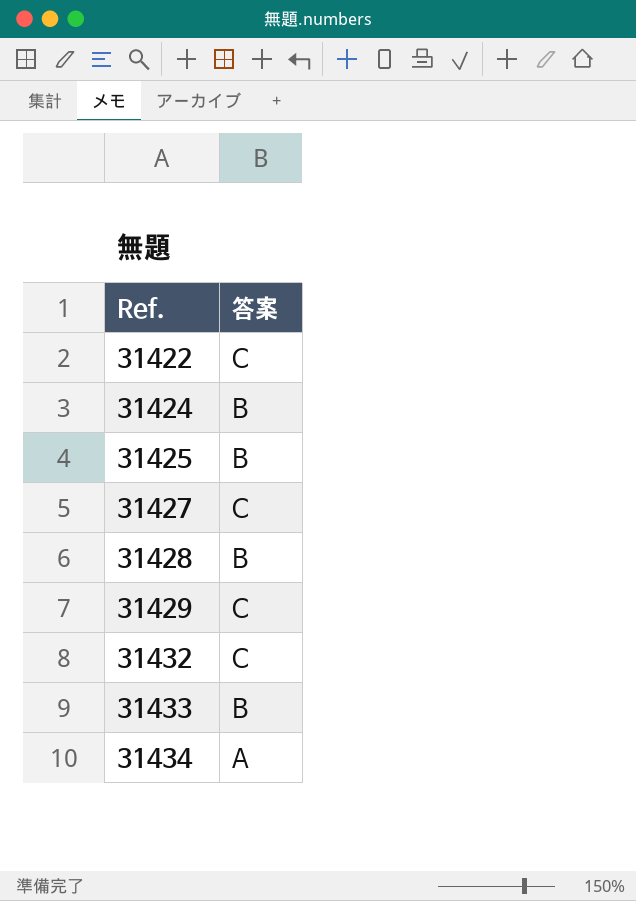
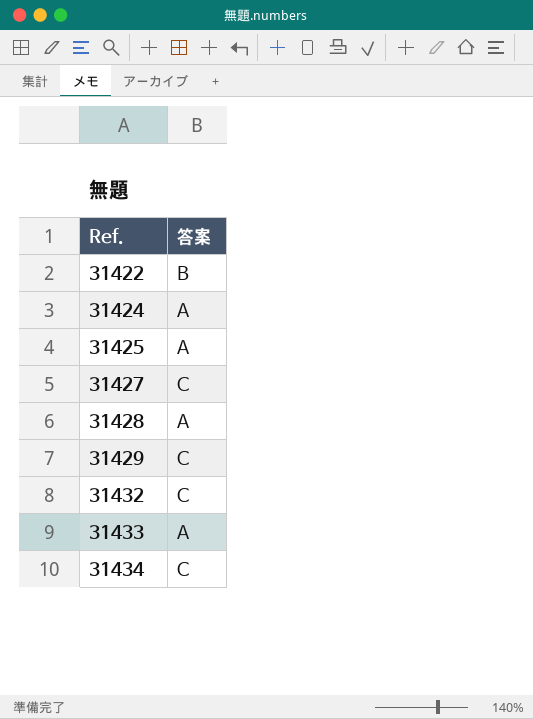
31422 | 答案: C -> B
31424 | 答案: B -> A
31425 | 答案: B -> A
31428 | 答案: B -> A
31433 | 答案: B -> A
31434 | 答案: A -> C

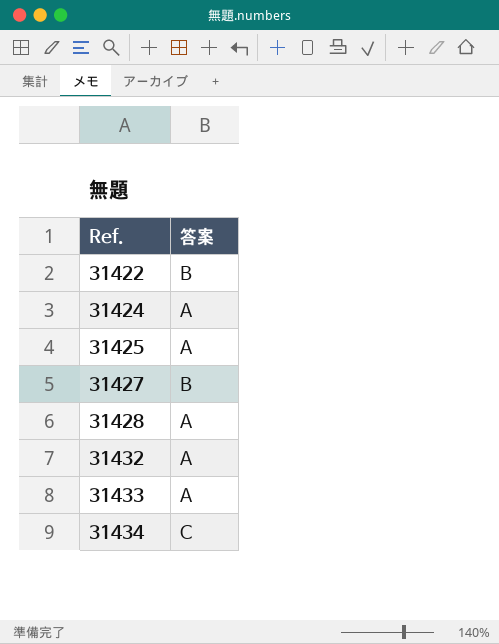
row 31429: C -> none
31427 | 答案: C -> B
31432 | 答案: C -> A

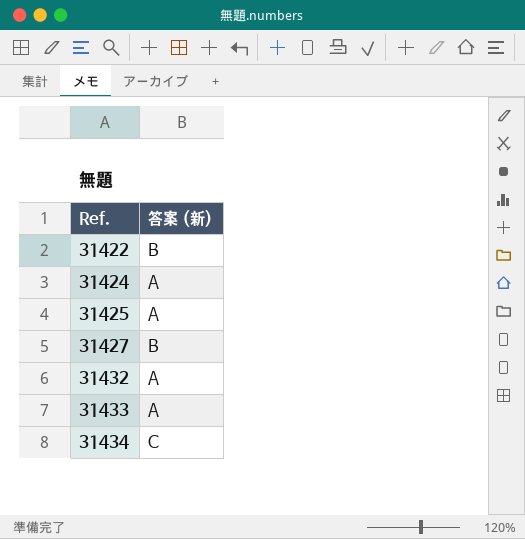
column name: 答案 -> 答案 (新)
row 31428: A -> none

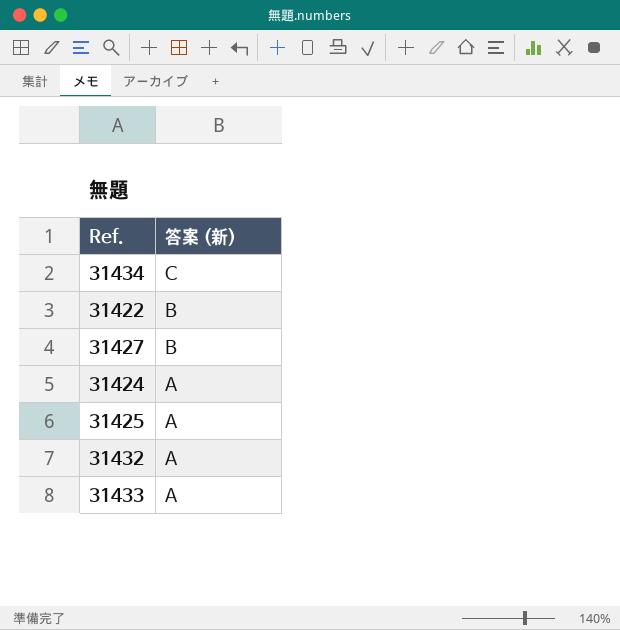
row order: Ref. ascending -> 答案 (新) descending

